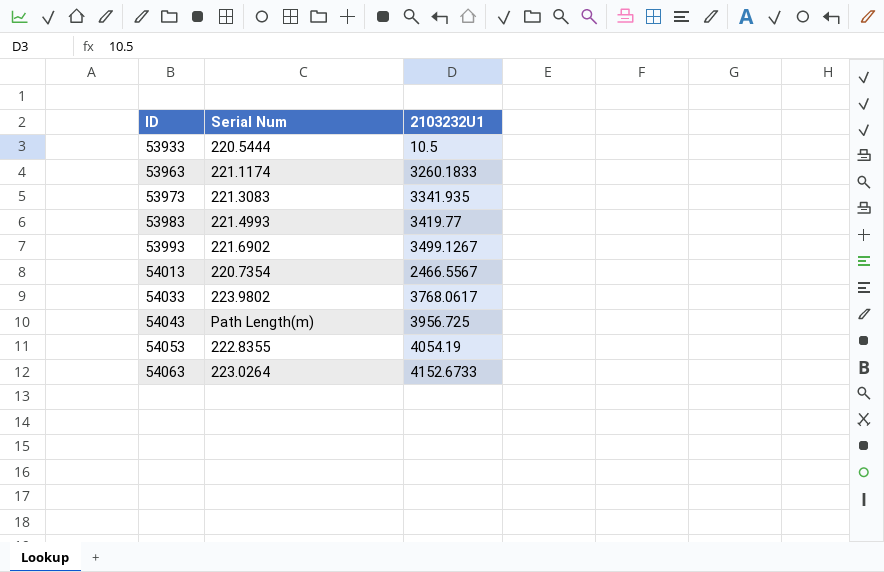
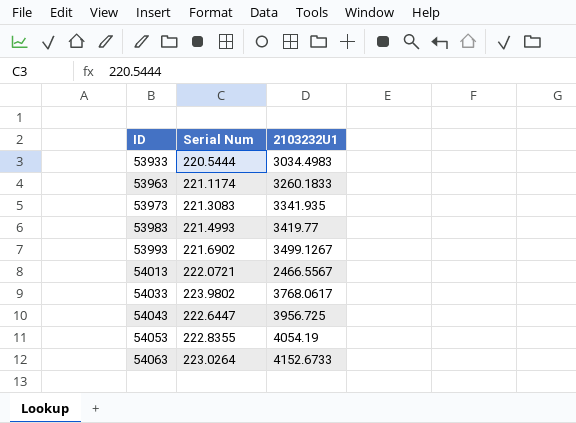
53933 | 2103232U1: 10.5 -> 3034.4983
54013 | Serial Num: 220.7354 -> 222.0721
54043 | Serial Num: Path Length(m) -> 222.6447

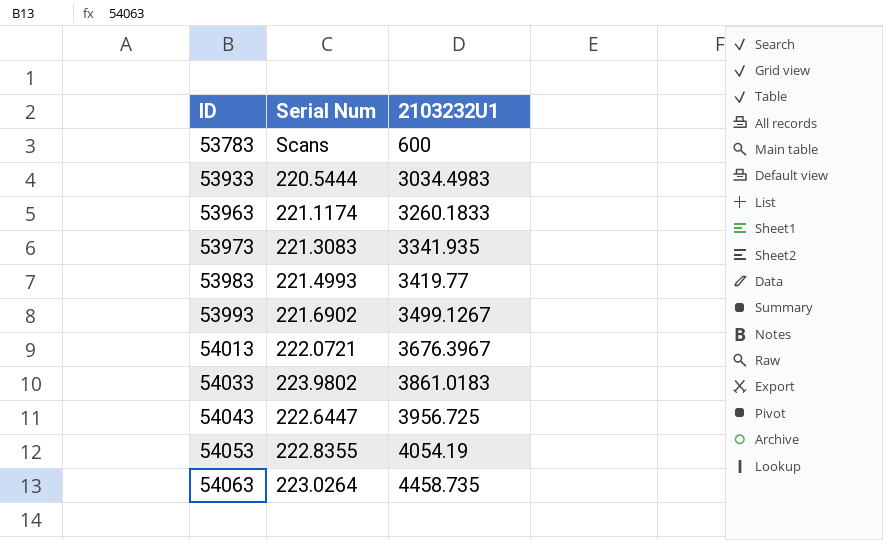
row 53783: none -> Scans | 600
54013 | 2103232U1: 2466.5567 -> 3676.3967
54033 | 2103232U1: 3768.0617 -> 3861.0183
54063 | 2103232U1: 4152.6733 -> 4458.735

